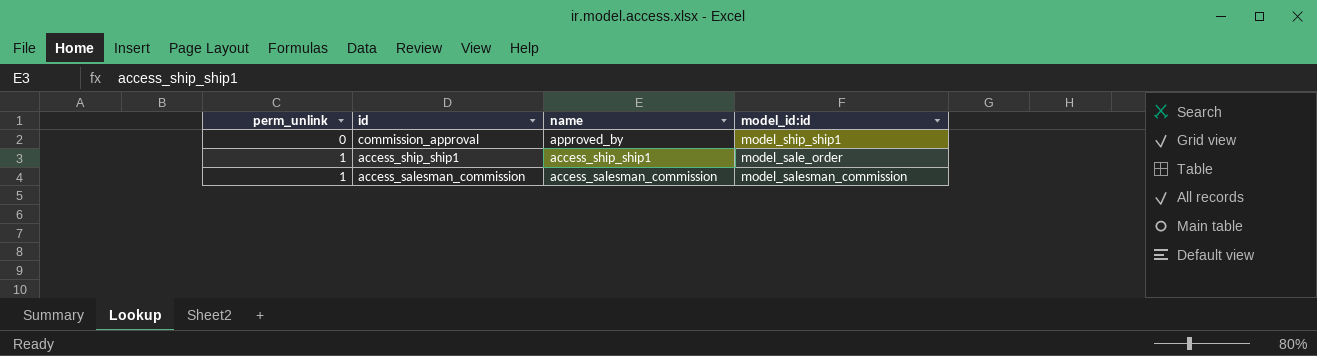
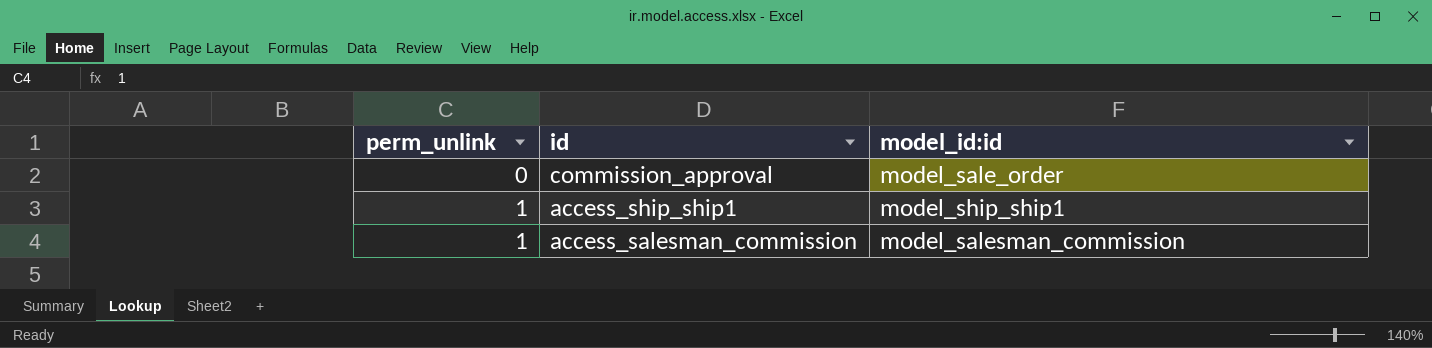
column name | position: 3 -> none
commission_approval | model_id:id: model_ship_ship1 -> model_sale_order
access_ship_ship1 | model_id:id: model_sale_order -> model_ship_ship1

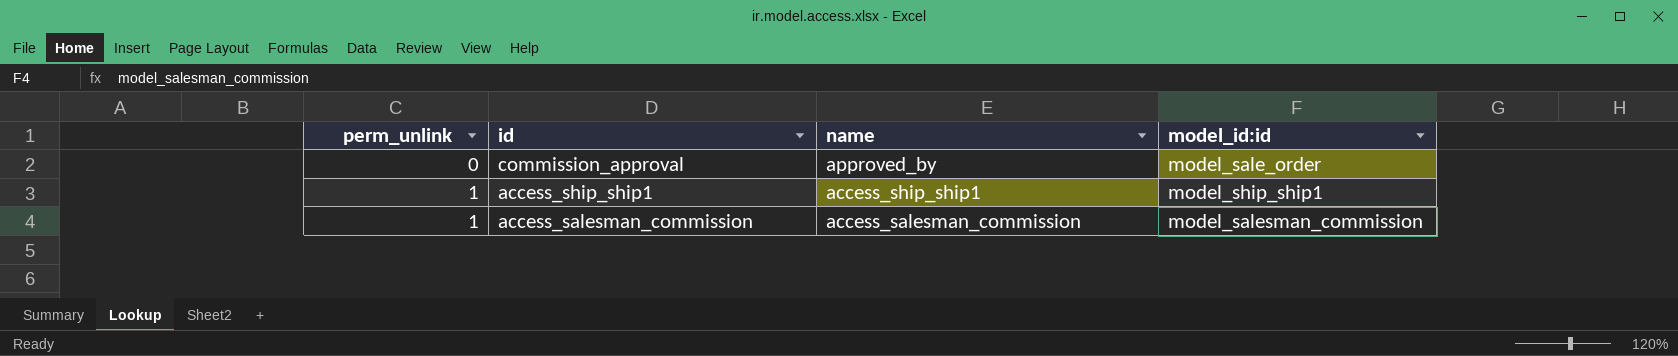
column name | position: none -> 3

